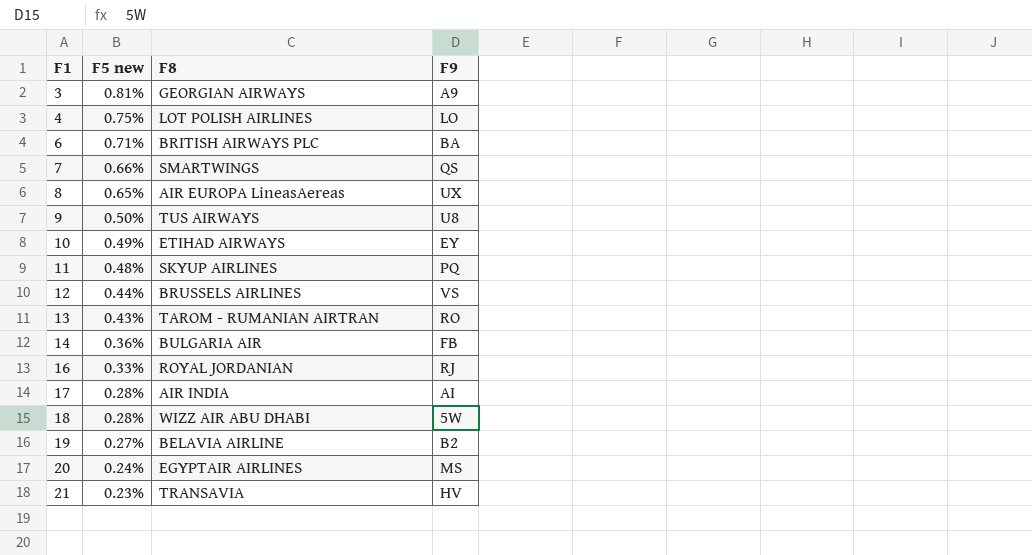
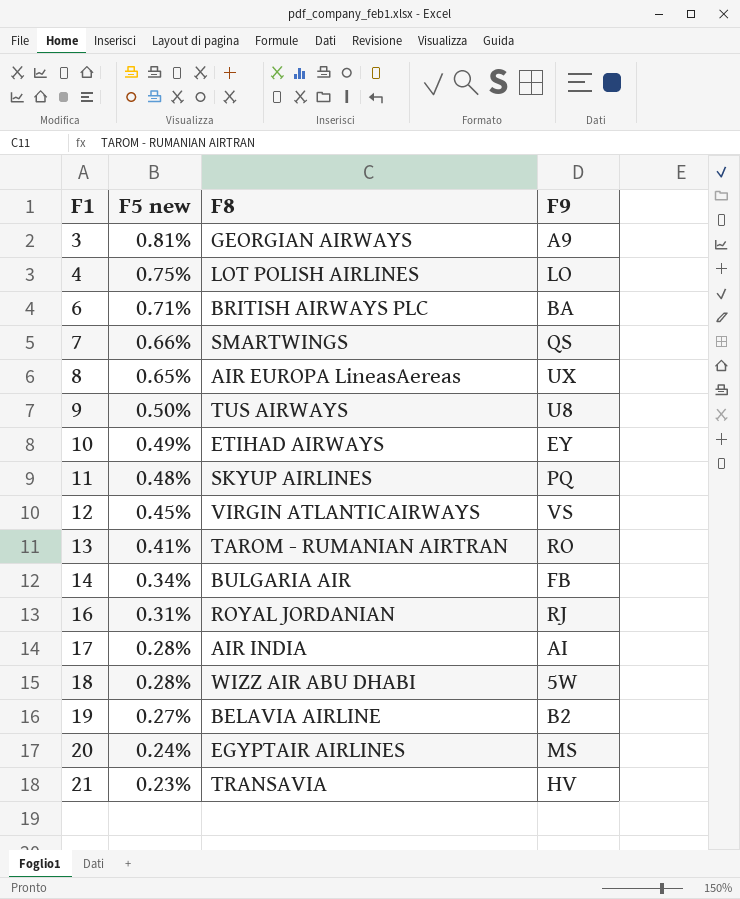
12 | F5 new: 0.44% -> 0.45%
12 | F8: BRUSSELS AIRLINES -> VIRGIN ATLANTICAIRWAYS
13 | F5 new: 0.43% -> 0.41%
14 | F5 new: 0.36% -> 0.34%
16 | F5 new: 0.33% -> 0.31%

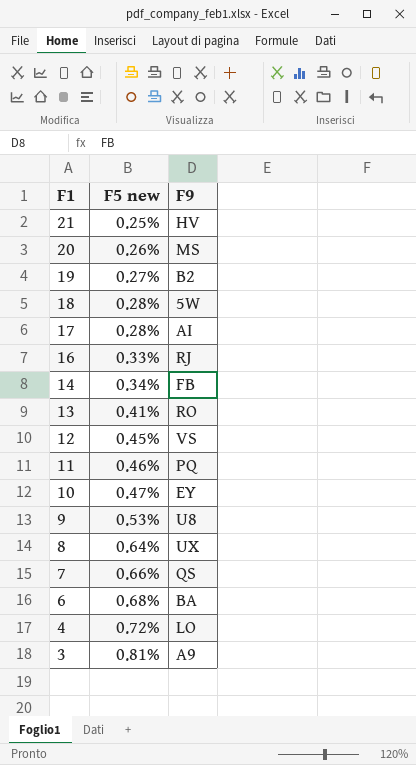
row order: F1 ascending -> F1 descending
column F8 | position: 3 -> none
21 | F5 new: 0.23% -> 0.25%
20 | F5 new: 0.24% -> 0.26%
16 | F5 new: 0.31% -> 0.33%
11 | F5 new: 0.48% -> 0.46%
10 | F5 new: 0.49% -> 0.47%
9 | F5 new: 0.50% -> 0.53%
8 | F5 new: 0.65% -> 0.64%
6 | F5 new: 0.71% -> 0.68%
4 | F5 new: 0.75% -> 0.72%

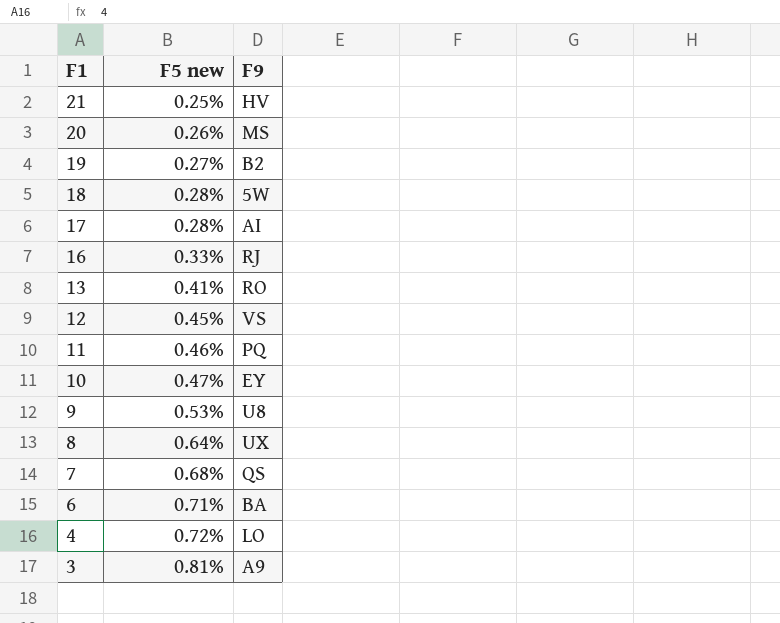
row 14: 0.34% | FB -> none
7 | F5 new: 0.66% -> 0.68%
6 | F5 new: 0.68% -> 0.71%

